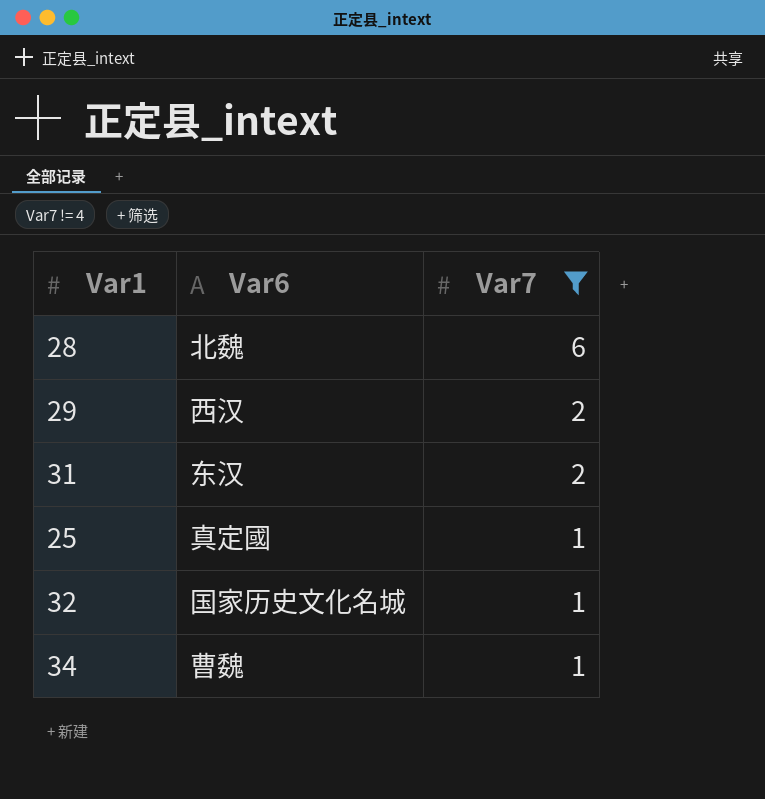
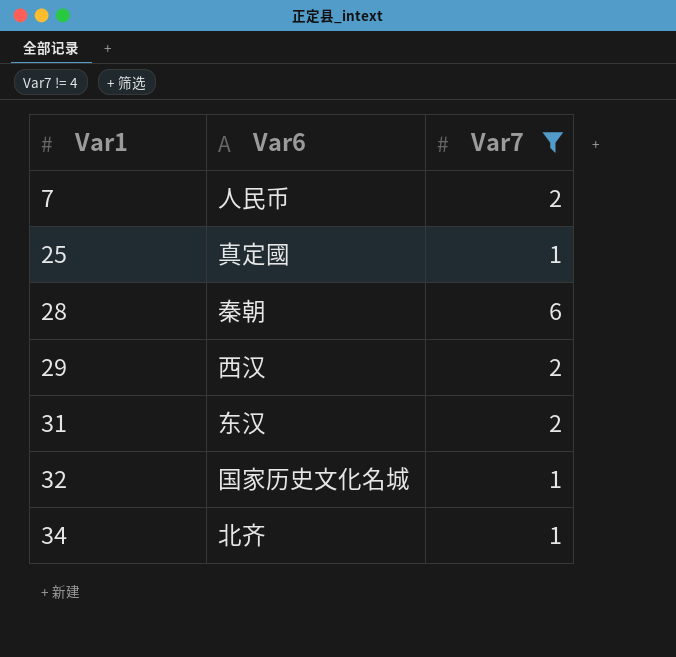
row order: Var7 descending -> Var1 ascending
row 7: none -> 人民币 | 2
28 | Var6: 北魏 -> 秦朝
34 | Var6: 曹魏 -> 北齐

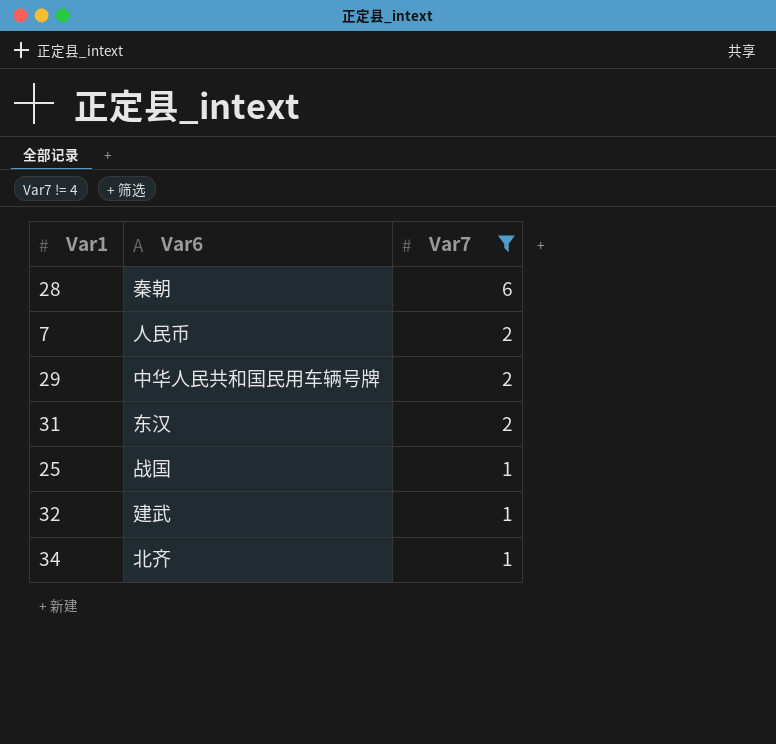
row order: Var1 ascending -> Var7 descending
29 | Var6: 西汉 -> 中华人民共和国民用车辆号牌
25 | Var6: 真定國 -> 战国
32 | Var6: 国家历史文化名城 -> 建武

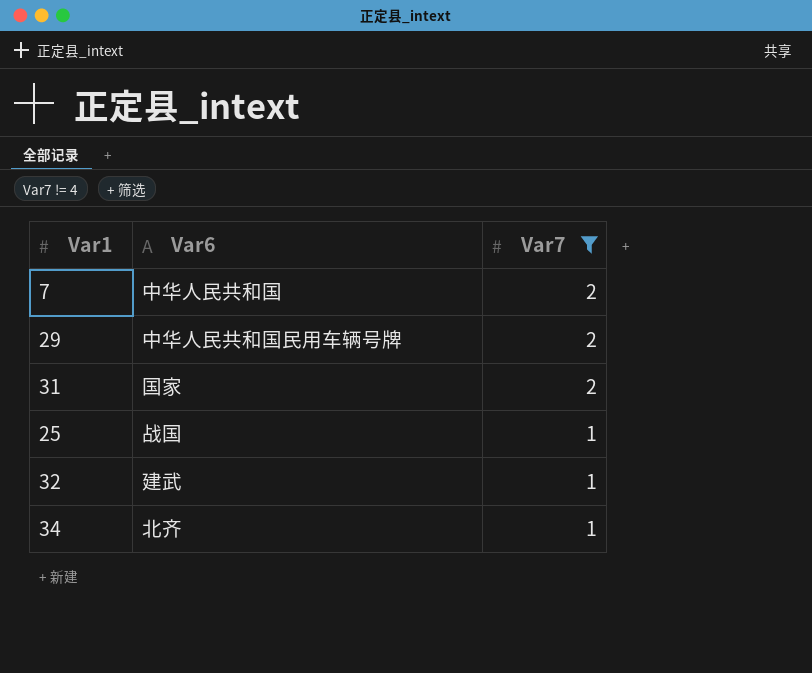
row 28: 秦朝 | 6 -> none
7 | Var6: 人民币 -> 中华人民共和国
31 | Var6: 东汉 -> 国家

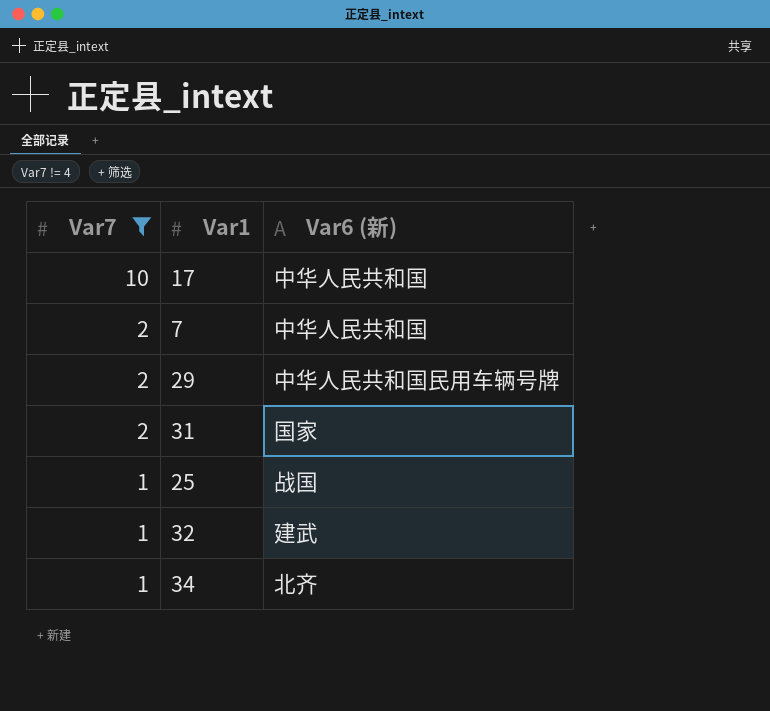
column Var7 | position: 3 -> 1
column name: Var6 -> Var6 (新)
row 17: none -> 10 | 中华人民共和国

